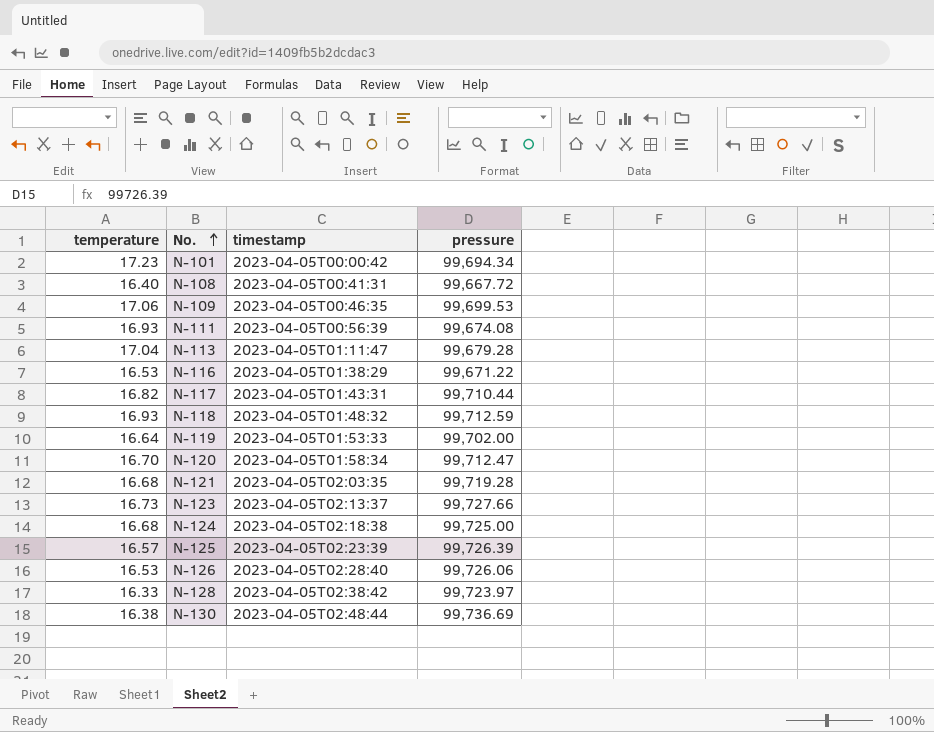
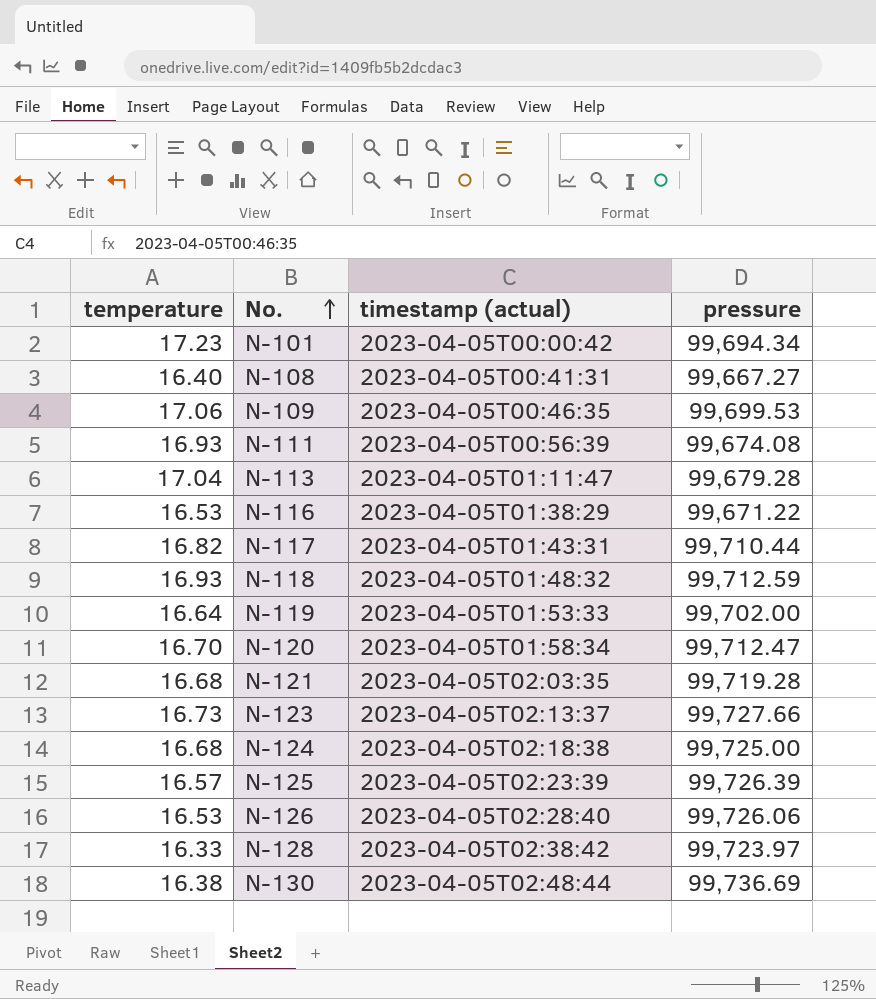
column name: timestamp -> timestamp (actual)
N-108 | pressure: 99,667.72 -> 99,667.27

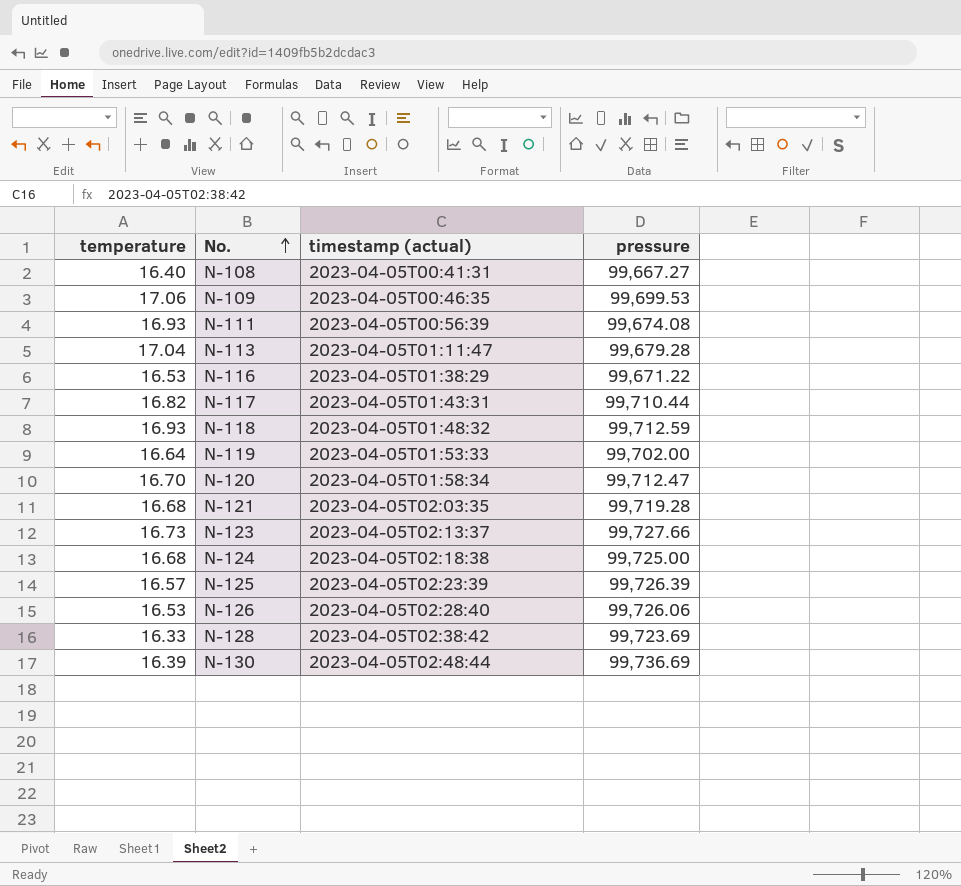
row N-101: 17.23 | 2023-04-05T00:00:42 | 99,694.34 -> none
N-128 | pressure: 99,723.97 -> 99,723.69
N-130 | temperature: 16.38 -> 16.39

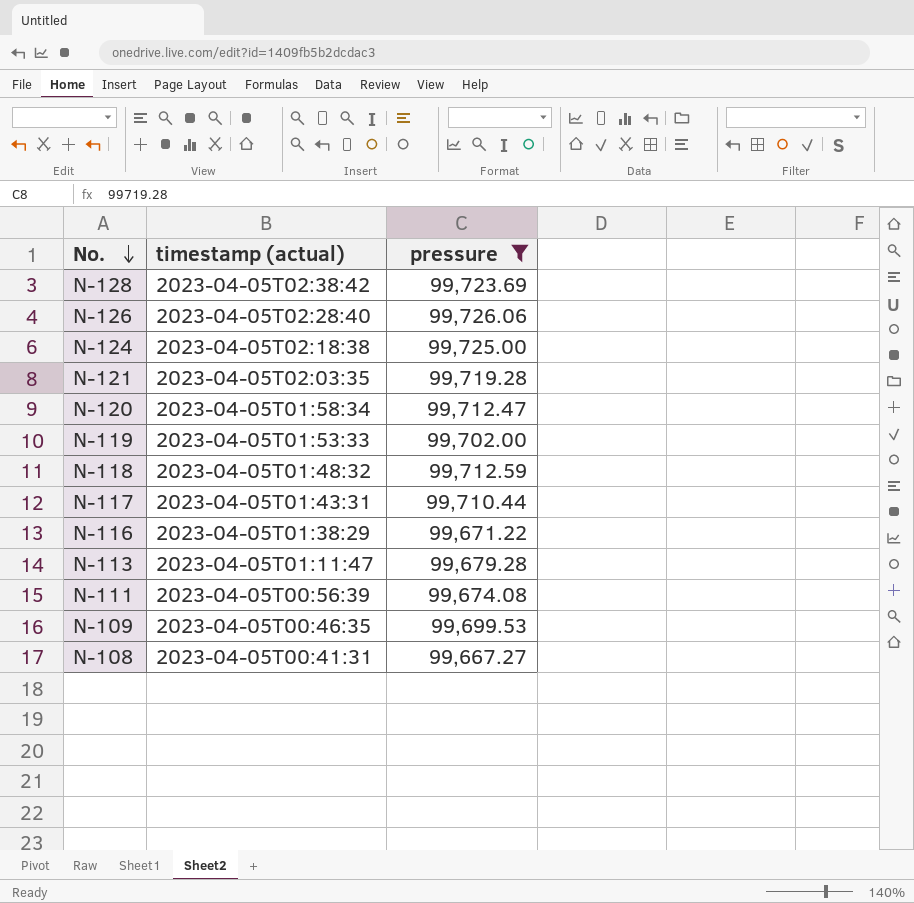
filter: none -> pressure <= 99,726.06
row order: No. ascending -> No. descending
column temperature | position: 1 -> none

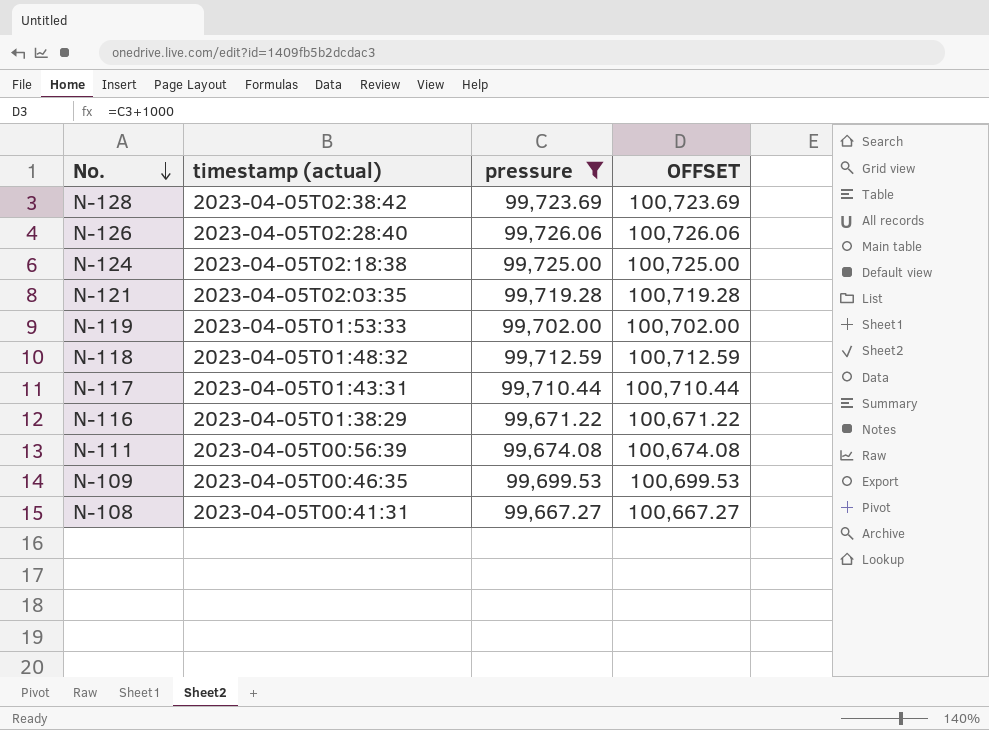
column OFFSET | formula: none -> [pressure] + 1000
row N-120: 2023-04-05T01:58:34 | 99,712.47 -> none
row N-113: 2023-04-05T01:11:47 | 99,679.28 -> none

